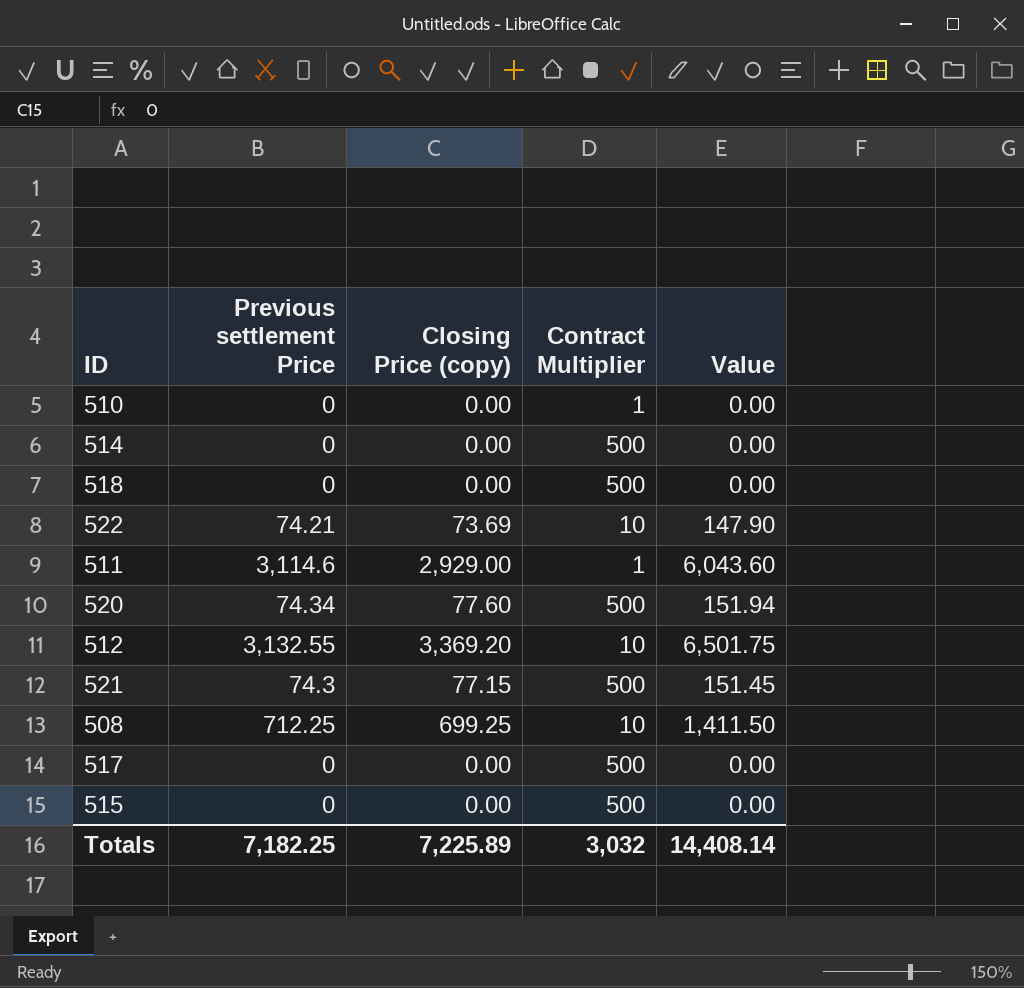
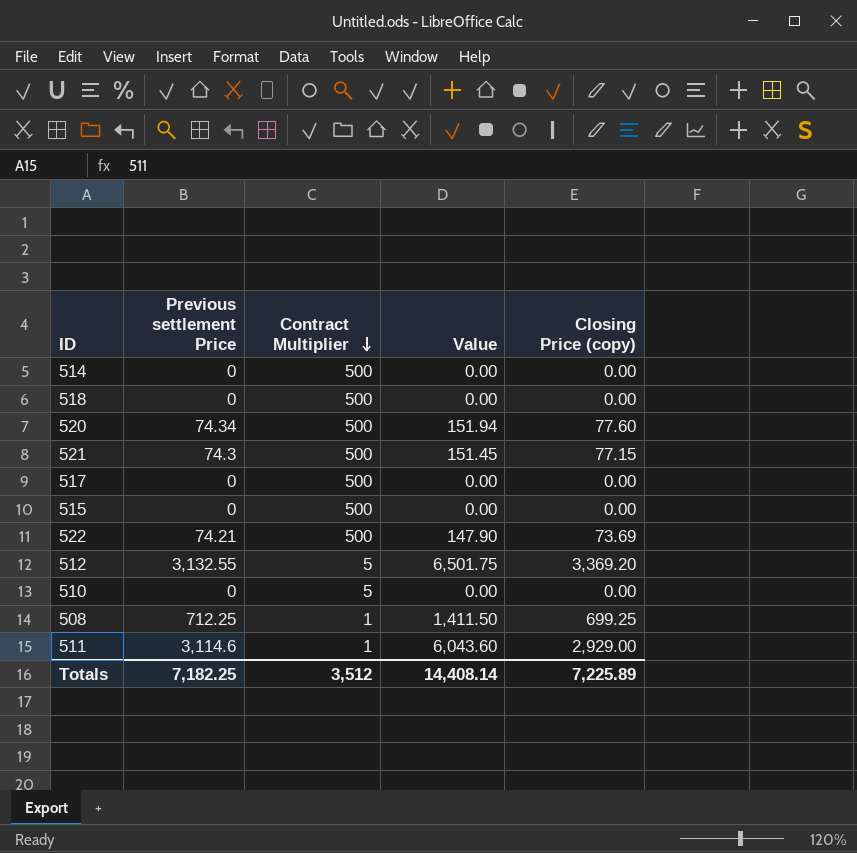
row order: none -> Contract Multiplier descending
column Closing Price (copy) | position: 3 -> 5
522 | Contract Multiplier: 10 -> 500
512 | Contract Multiplier: 10 -> 5
510 | Contract Multiplier: 1 -> 5
508 | Contract Multiplier: 10 -> 1
Totals | Contract Multiplier: 3,032 -> 3,512

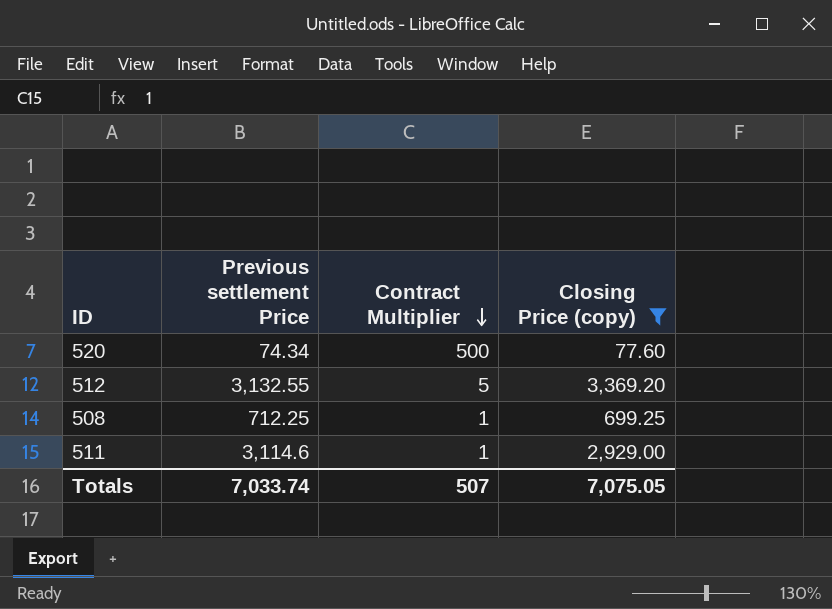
filter: none -> Closing Price (copy) >= 77.60
column Value | formula: [Previous settlement Price] + [Closing Price (copy)] -> none
Totals | Previous settlement Price: 7,182.25 -> 7,033.74
Totals | Contract Multiplier: 3,512 -> 507
Totals | Closing Price (copy): 7,225.89 -> 7,075.05

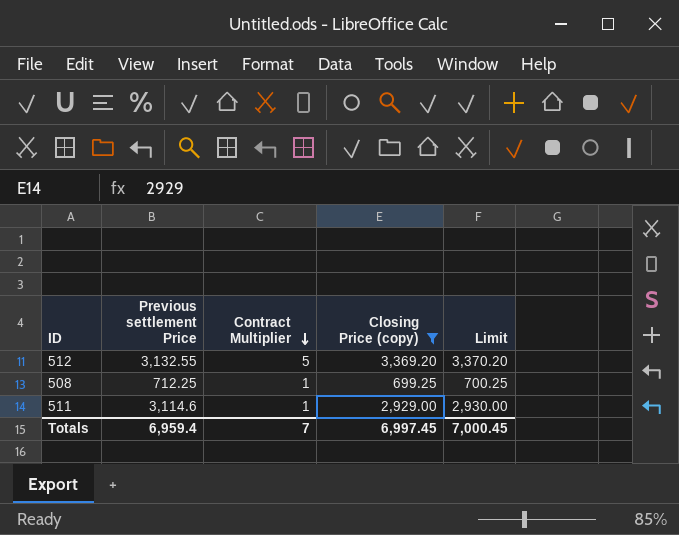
column Limit | formula: none -> [Closing Price (copy)] + 1
row 520: 74.34 | 500 | 77.60 -> none
Totals | Previous settlement Price: 7,033.74 -> 6,959.4
Totals | Contract Multiplier: 507 -> 7
Totals | Closing Price (copy): 7,075.05 -> 6,997.45

